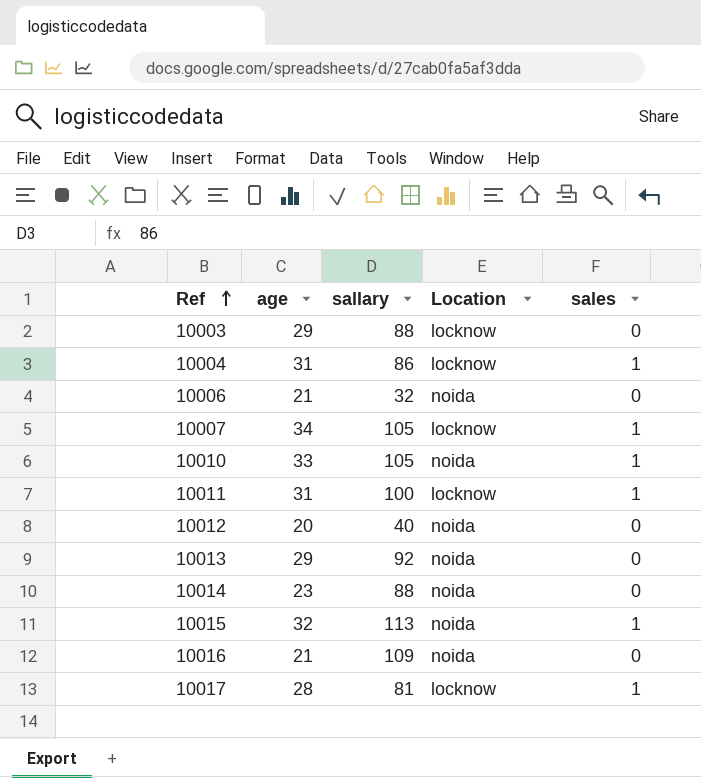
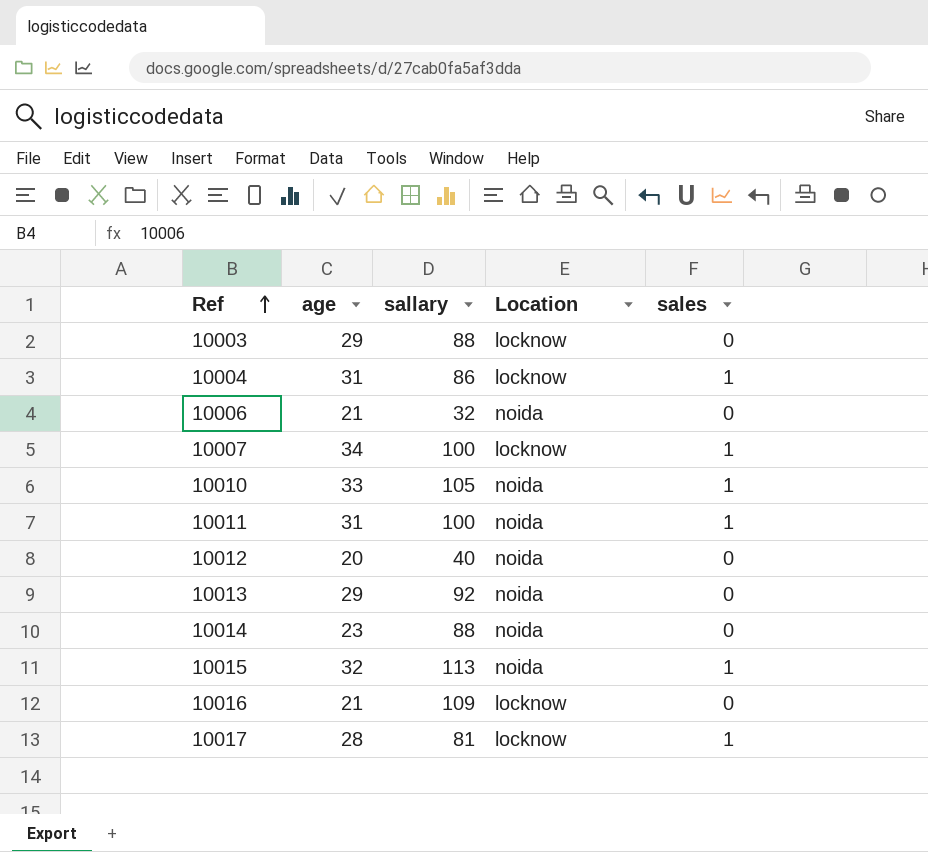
10007 | sallary: 105 -> 100
10011 | Location: locknow -> noida
10016 | Location: noida -> locknow

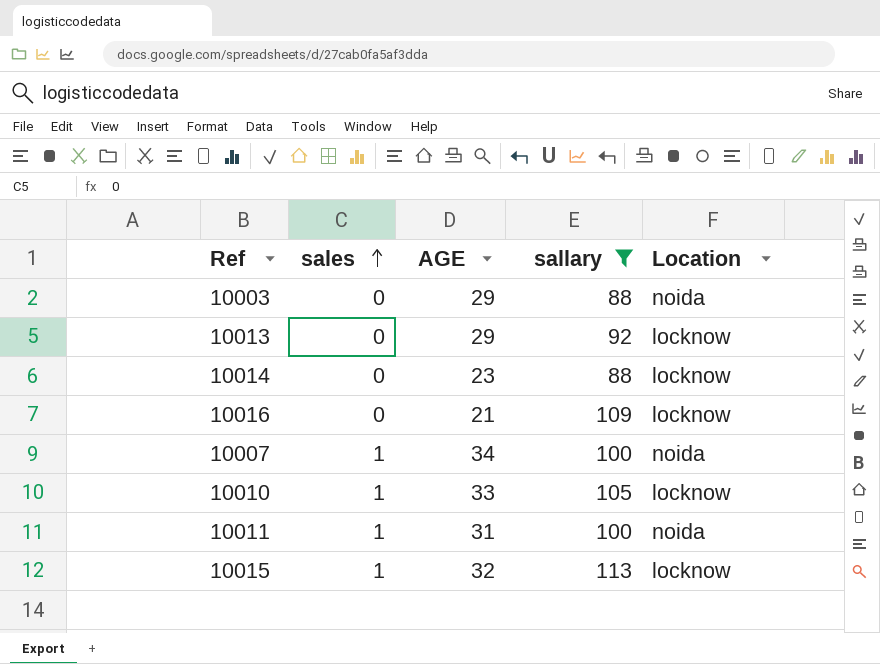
filter: none -> sallary >= 88
row order: Ref ascending -> sales ascending
column sales | position: 5 -> 2
column name: age -> AGE
10003 | Location: locknow -> noida
10013 | Location: noida -> locknow
10014 | Location: noida -> locknow
10007 | Location: locknow -> noida
10010 | Location: noida -> locknow
10015 | Location: noida -> locknow

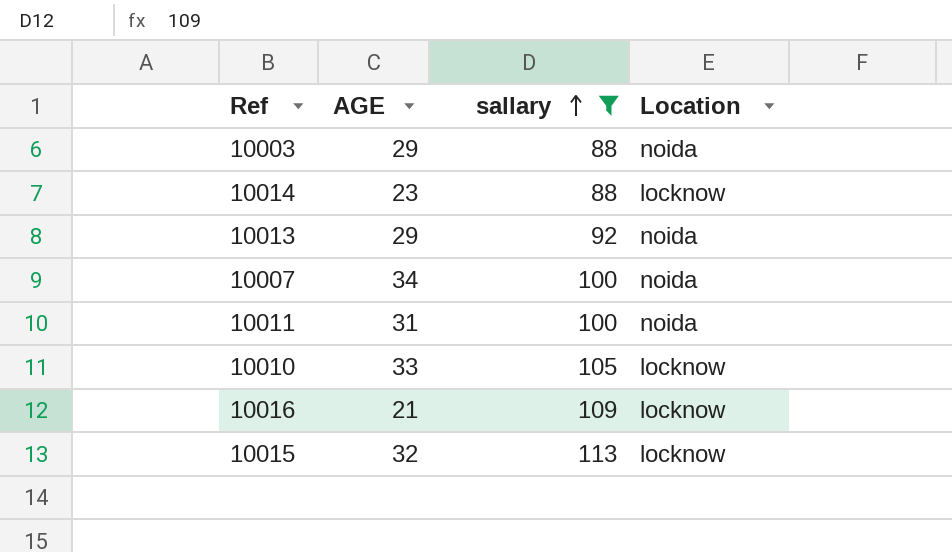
row order: sales ascending -> sallary ascending
column sales | position: 2 -> none
10013 | Location: locknow -> noida

